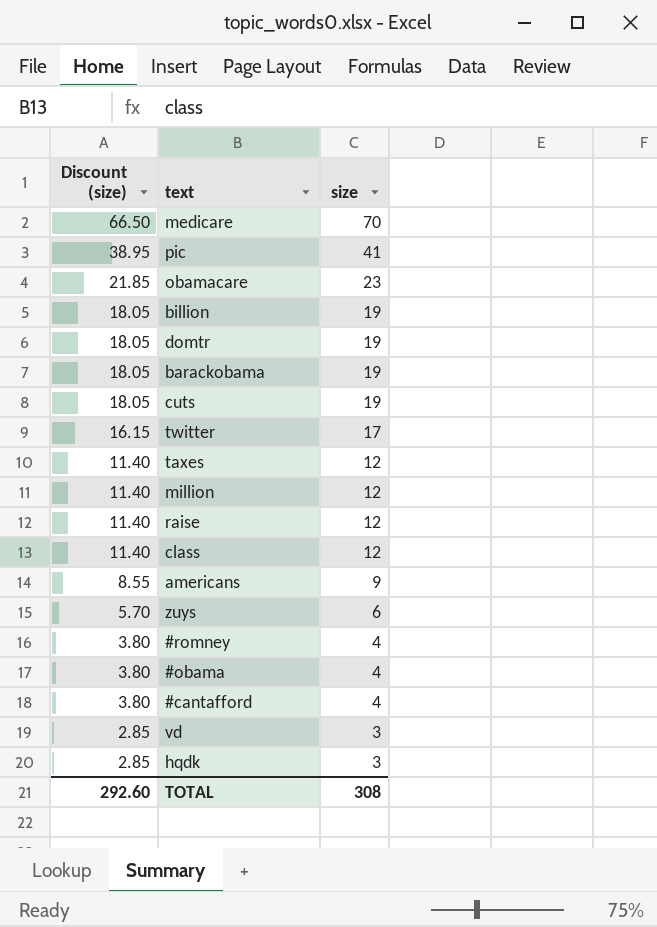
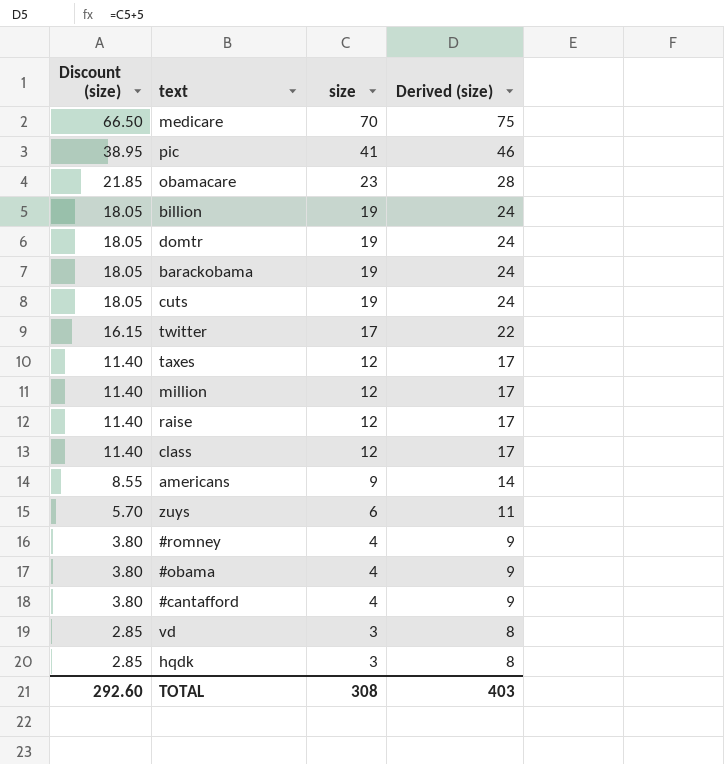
column Derived (size) | formula: none -> [size] + 5

